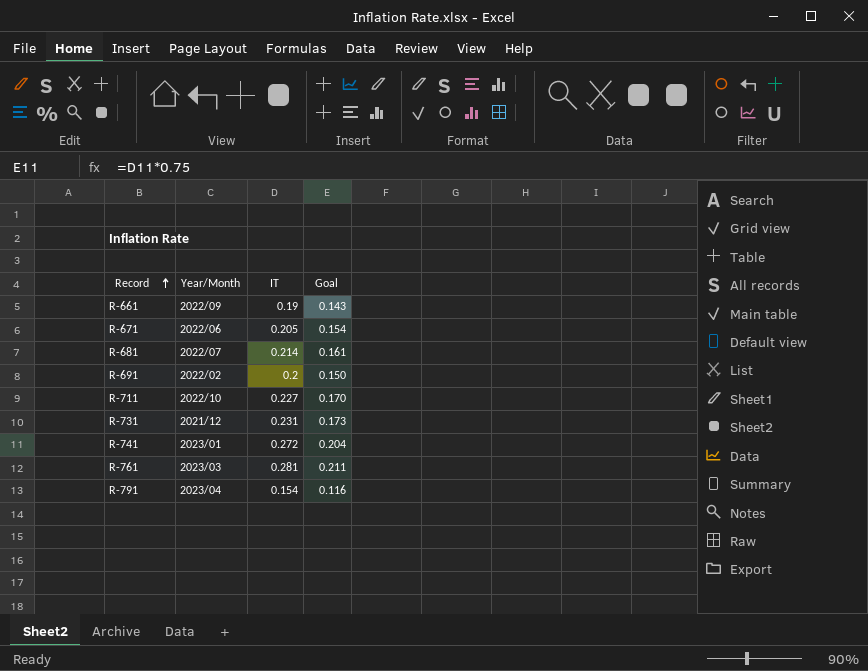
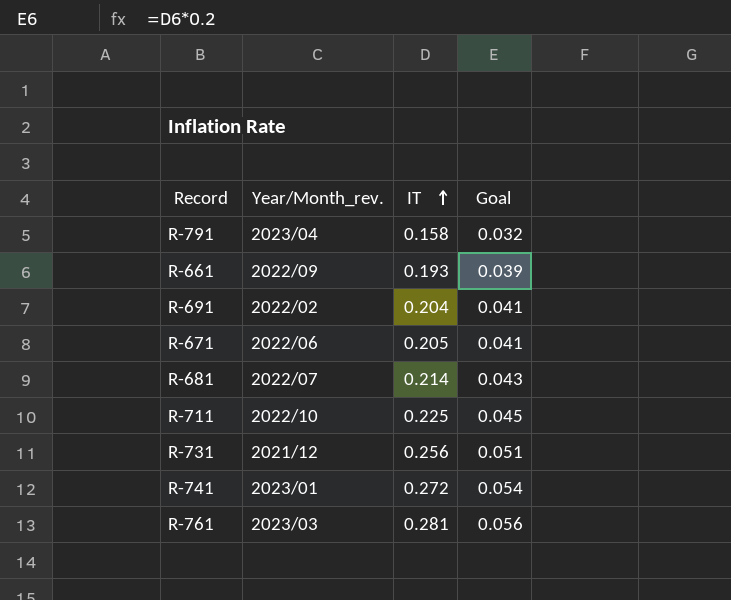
row order: Record ascending -> IT ascending
column name: Year/Month -> Year/Month_rev.
column Goal | formula: [IT] * 0.75 -> [IT] * 0.2
R-791 | IT: 0.154 -> 0.158
R-661 | IT: 0.19 -> 0.193
R-691 | IT: 0.2 -> 0.204
R-711 | IT: 0.227 -> 0.225
R-731 | IT: 0.231 -> 0.256

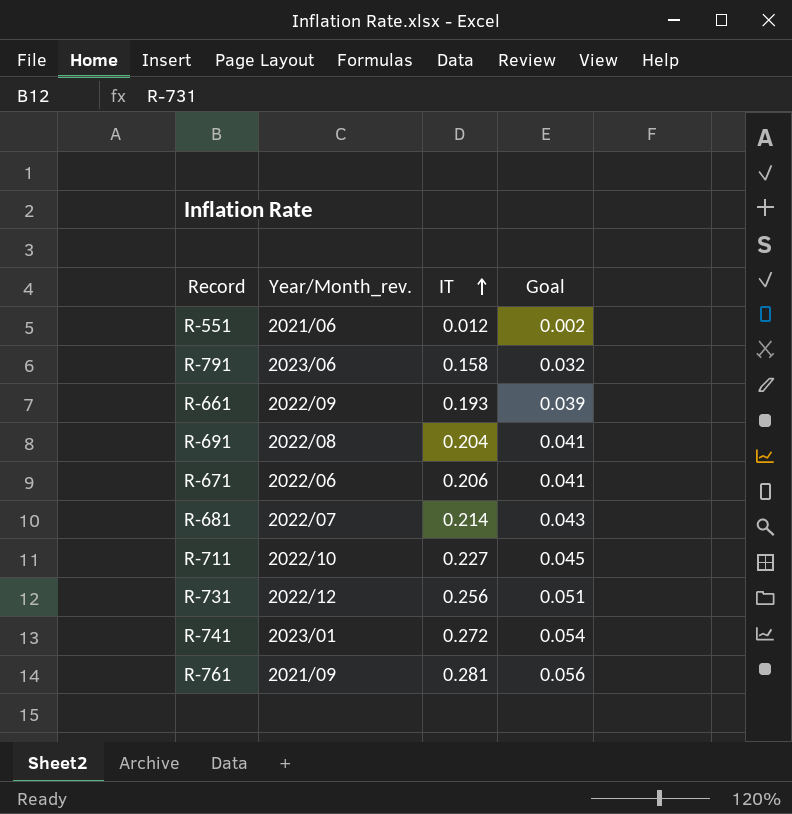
row R-551: none -> 2021/06 | 0.012 | 0.002
R-791 | Year/Month_rev.: 2023/04 -> 2023/06
R-691 | Year/Month_rev.: 2022/02 -> 2022/08
R-671 | IT: 0.205 -> 0.206
R-711 | IT: 0.225 -> 0.227
R-731 | Year/Month_rev.: 2021/12 -> 2022/12
R-761 | Year/Month_rev.: 2023/03 -> 2021/09

